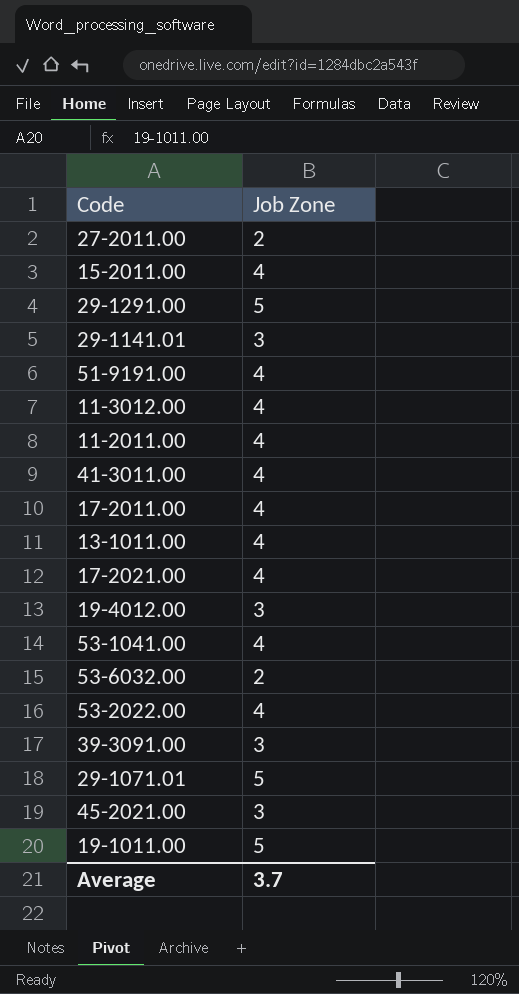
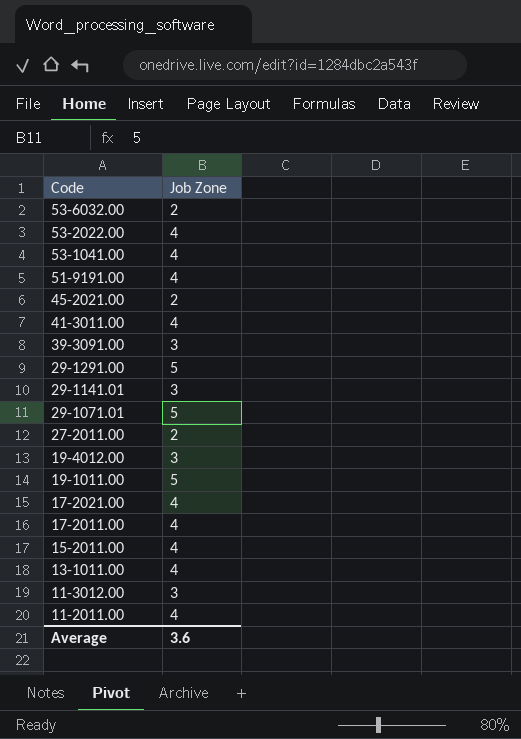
row order: none -> Code descending
45-2021.00 | Job Zone: 3 -> 2
11-3012.00 | Job Zone: 4 -> 3
Average | Job Zone: 3.7 -> 3.6

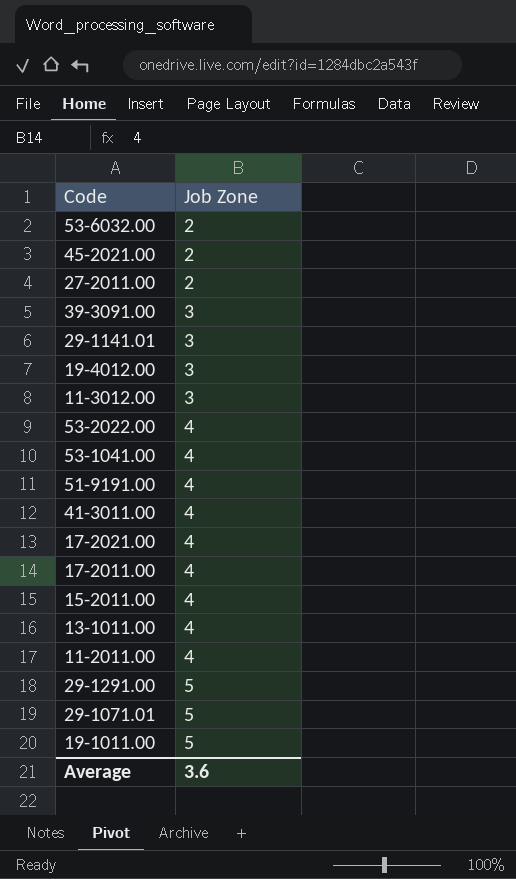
row order: Code descending -> Job Zone ascending

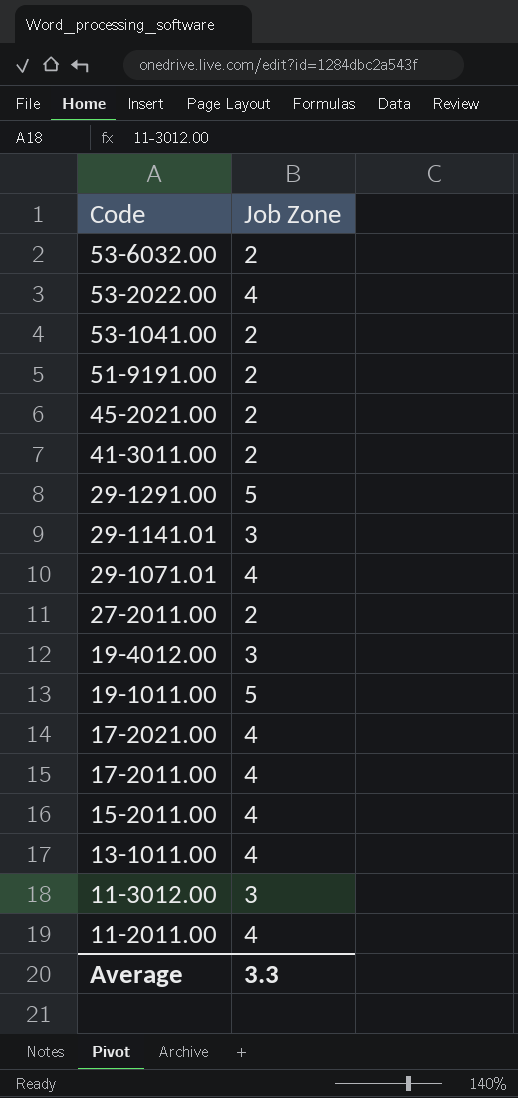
row order: Job Zone ascending -> Code descending
row 39-3091.00: 3 -> none
53-1041.00 | Job Zone: 4 -> 2
51-9191.00 | Job Zone: 4 -> 2
41-3011.00 | Job Zone: 4 -> 2
29-1071.01 | Job Zone: 5 -> 4
Average | Job Zone: 3.6 -> 3.3

